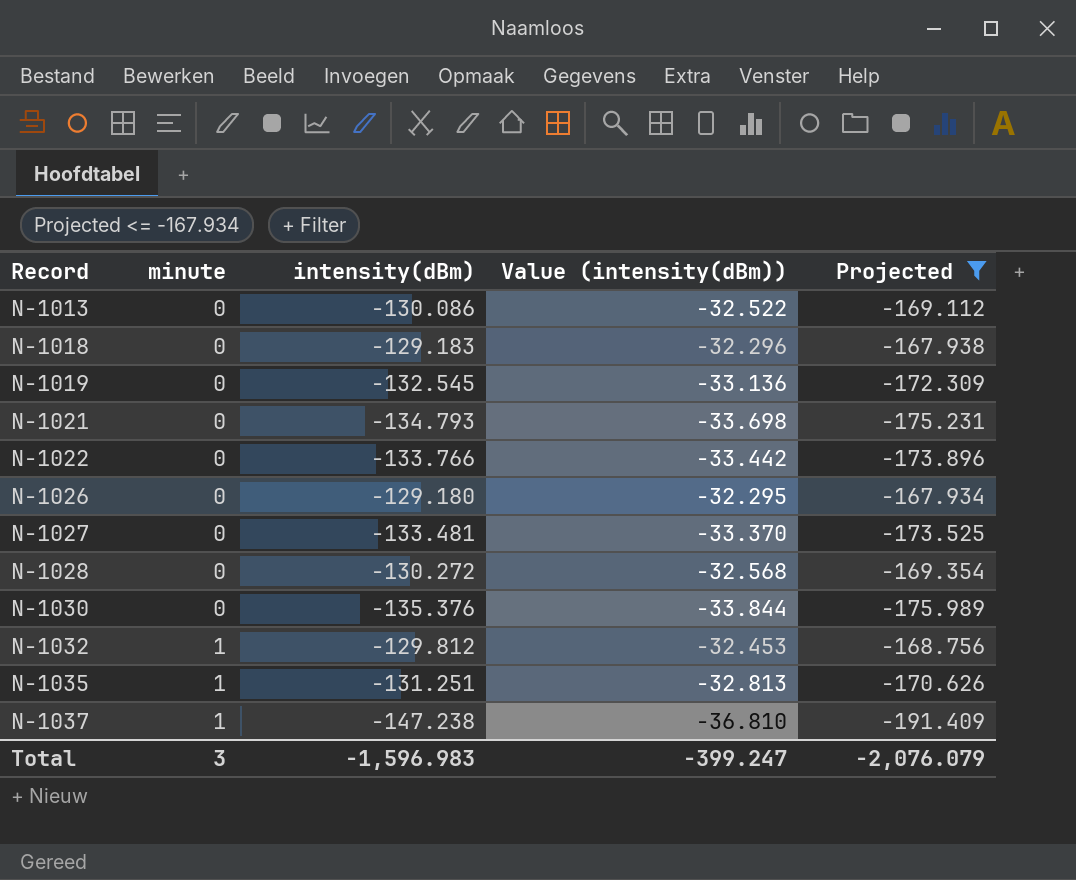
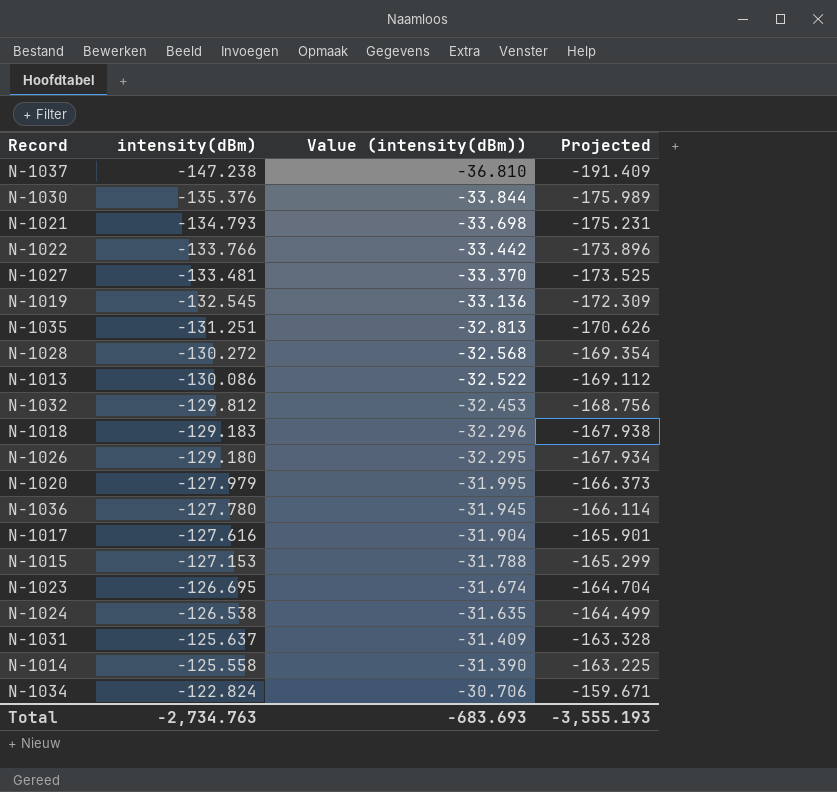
filter: Projected <= -167.934 -> none
row order: Record ascending -> intensity(dBm) ascending
column minute | position: 2 -> none
Total | intensity(dBm): -1,596.983 -> -2,734.763
Total | Value (intensity(dBm)): -399.247 -> -683.693
Total | Projected: -2,076.079 -> -3,555.193

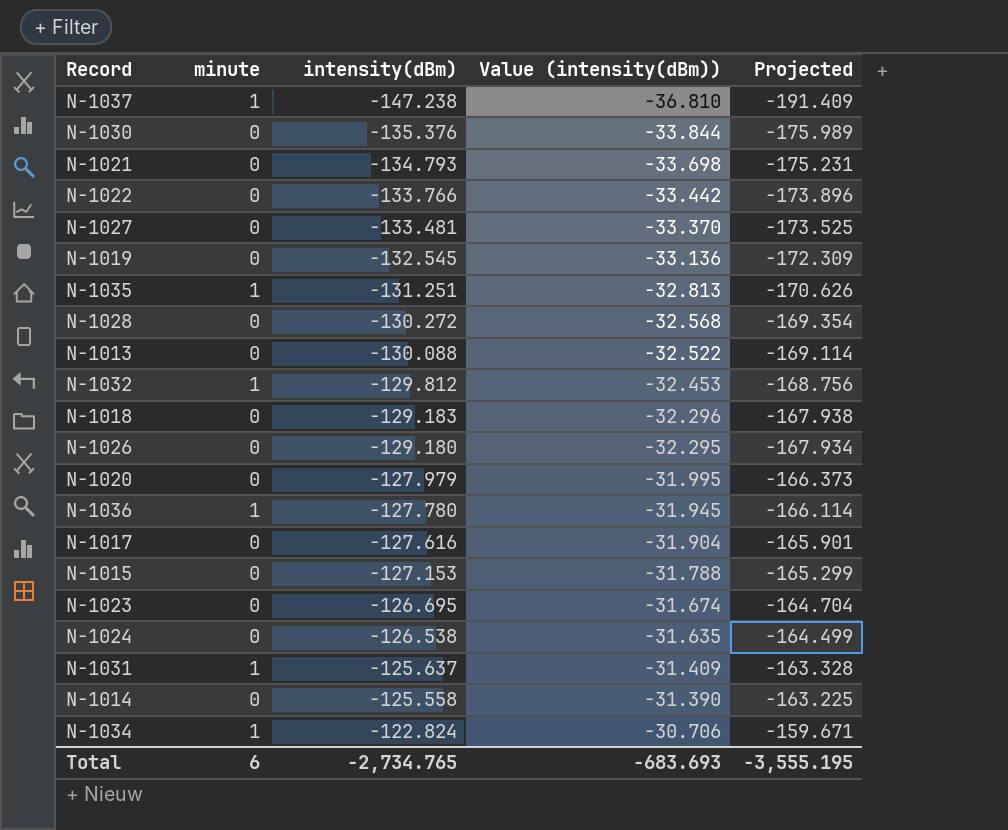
column minute | position: none -> 2
N-1013 | intensity(dBm): -130.086 -> -130.088
N-1013 | Projected: -169.112 -> -169.114
Total | intensity(dBm): -2,734.763 -> -2,734.765
Total | Projected: -3,555.193 -> -3,555.195

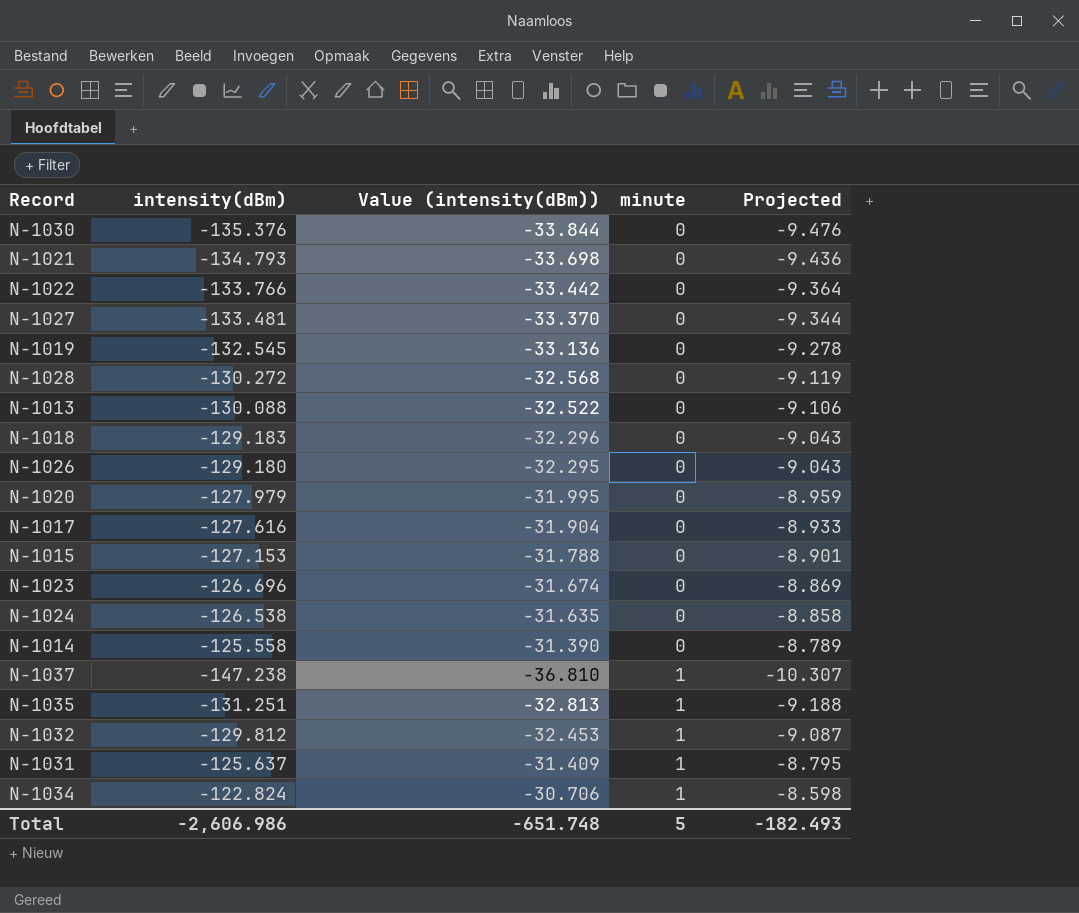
row order: intensity(dBm) ascending -> minute ascending
column minute | position: 2 -> 4
column Projected | formula: [intensity(dBm)] * 1.3 -> [intensity(dBm)] * 0.07
row N-1036: 1 | -127.780 | -31.945 | -166.114 -> none
N-1023 | intensity(dBm): -126.695 -> -126.696
Total | intensity(dBm): -2,734.765 -> -2,606.986
Total | Value (intensity(dBm)): -683.693 -> -651.748
Total | minute: 6 -> 5
Total | Projected: -3,555.195 -> -182.493

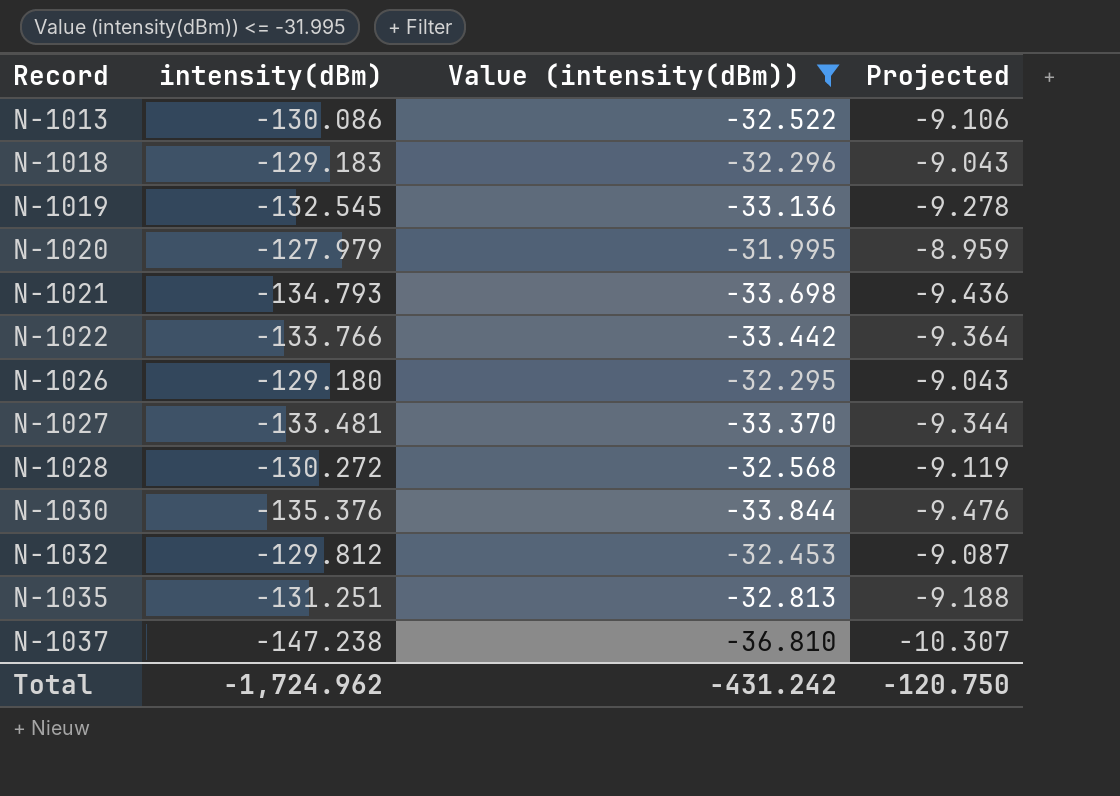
filter: none -> Value (intensity(dBm)) <= -31.995
row order: minute ascending -> Record ascending
column minute | position: 4 -> none
N-1013 | intensity(dBm): -130.088 -> -130.086
Total | intensity(dBm): -2,606.986 -> -1,724.962
Total | Value (intensity(dBm)): -651.748 -> -431.242
Total | Projected: -182.493 -> -120.750

